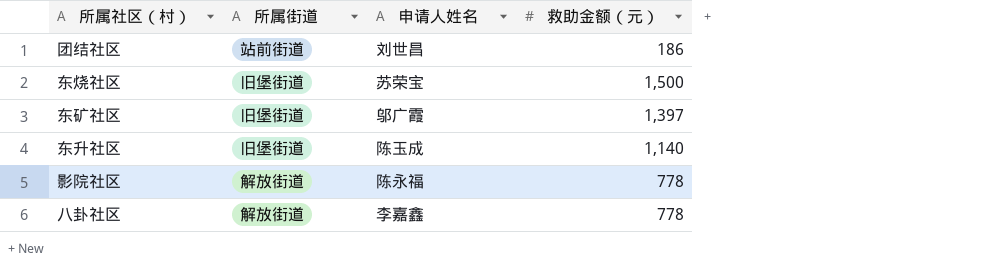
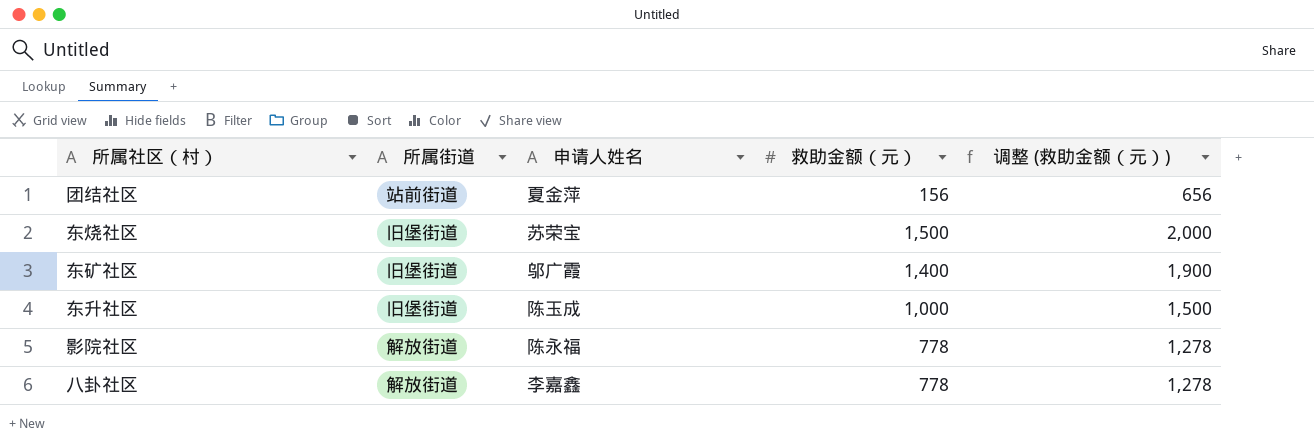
column 调整 (救助金额（元）) | formula: none -> [救助金额（元）] + 500
团结社区 | 申请人姓名: 刘世昌 -> 夏金萍
团结社区 | 救助金额（元）: 186 -> 156
东矿社区 | 救助金额（元）: 1,397 -> 1,400
东升社区 | 救助金额（元）: 1,140 -> 1,000

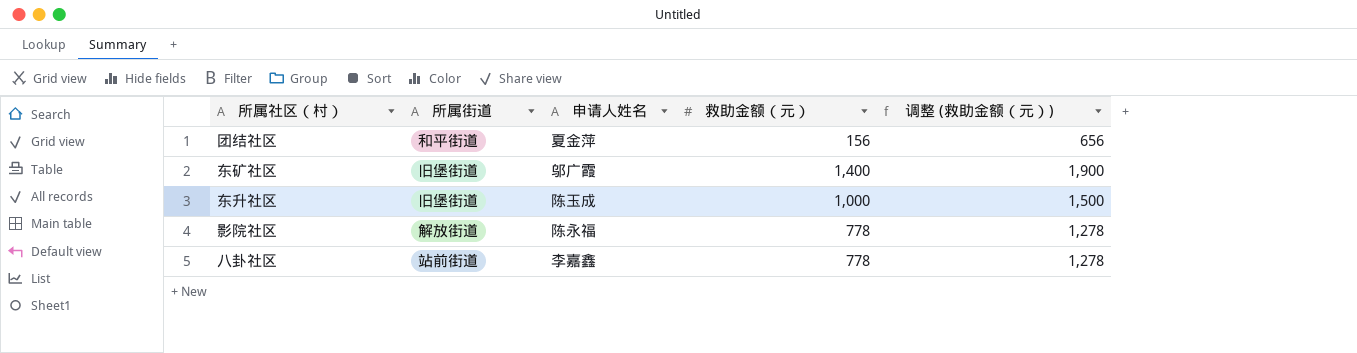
row 东烧社区: 旧堡街道 | 苏荣宝 | 1,500 | 2,000 -> none
团结社区 | 所属街道: 站前街道 -> 和平街道
八卦社区 | 所属街道: 解放街道 -> 站前街道

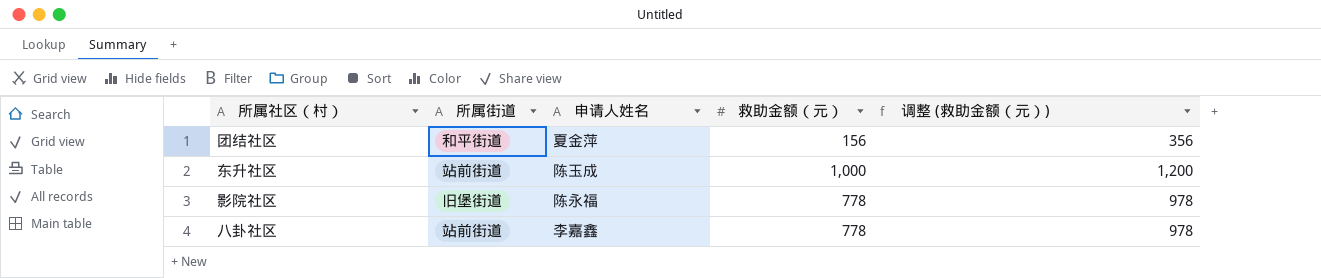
column 调整 (救助金额（元）) | formula: [救助金额（元）] + 500 -> [救助金额（元）] + 200
row 东矿社区: 旧堡街道 | 邬广霞 | 1,400 | 1,900 -> none
东升社区 | 所属街道: 旧堡街道 -> 站前街道
影院社区 | 所属街道: 解放街道 -> 旧堡街道

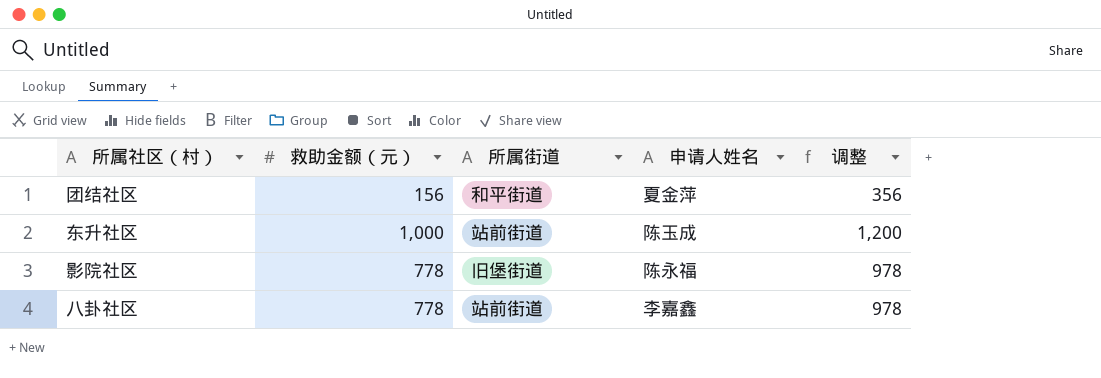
column 救助金额（元） | position: 4 -> 2
column name: 调整 (救助金额（元）) -> 调整

